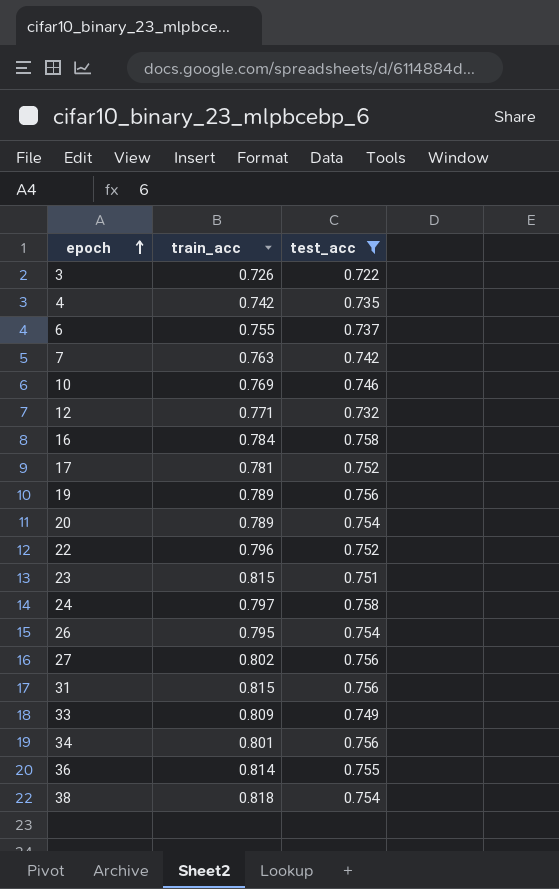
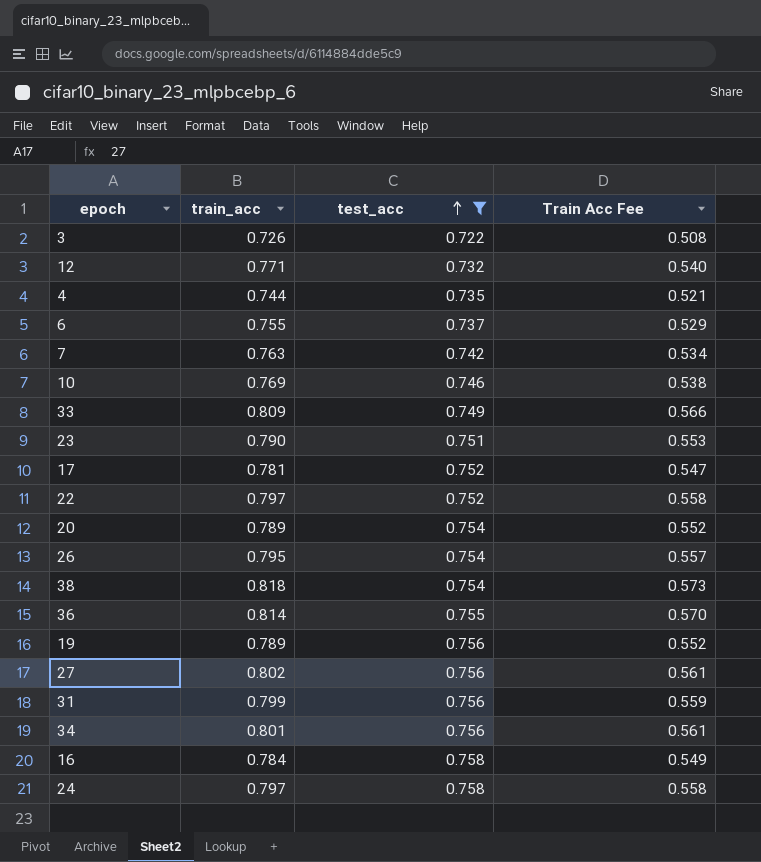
row order: epoch ascending -> test_acc ascending
column Train Acc Fee | formula: none -> [train_acc] * 0.7
4 | train_acc: 0.742 -> 0.744
23 | train_acc: 0.815 -> 0.790
22 | train_acc: 0.796 -> 0.797
31 | train_acc: 0.815 -> 0.799

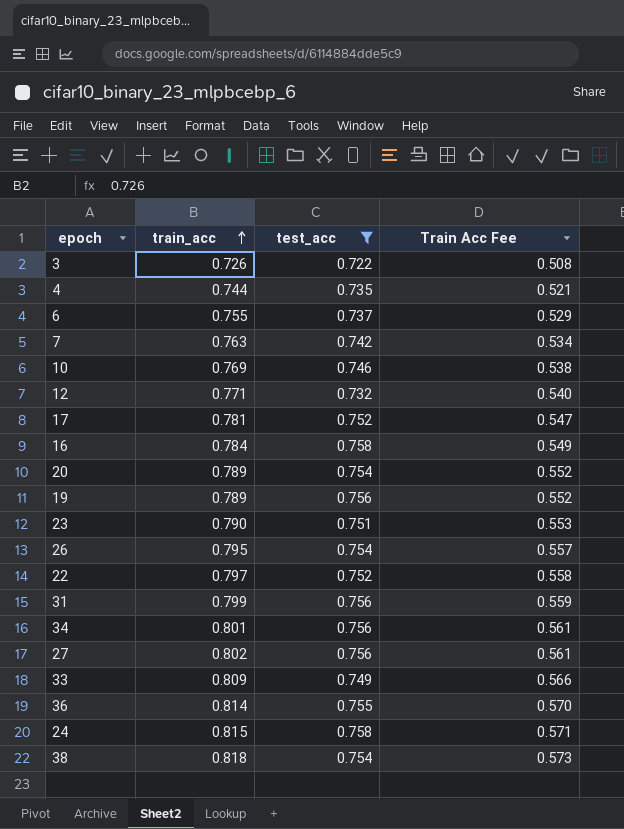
row order: test_acc ascending -> train_acc ascending
24 | train_acc: 0.797 -> 0.815
24 | Train Acc Fee: 0.558 -> 0.571

